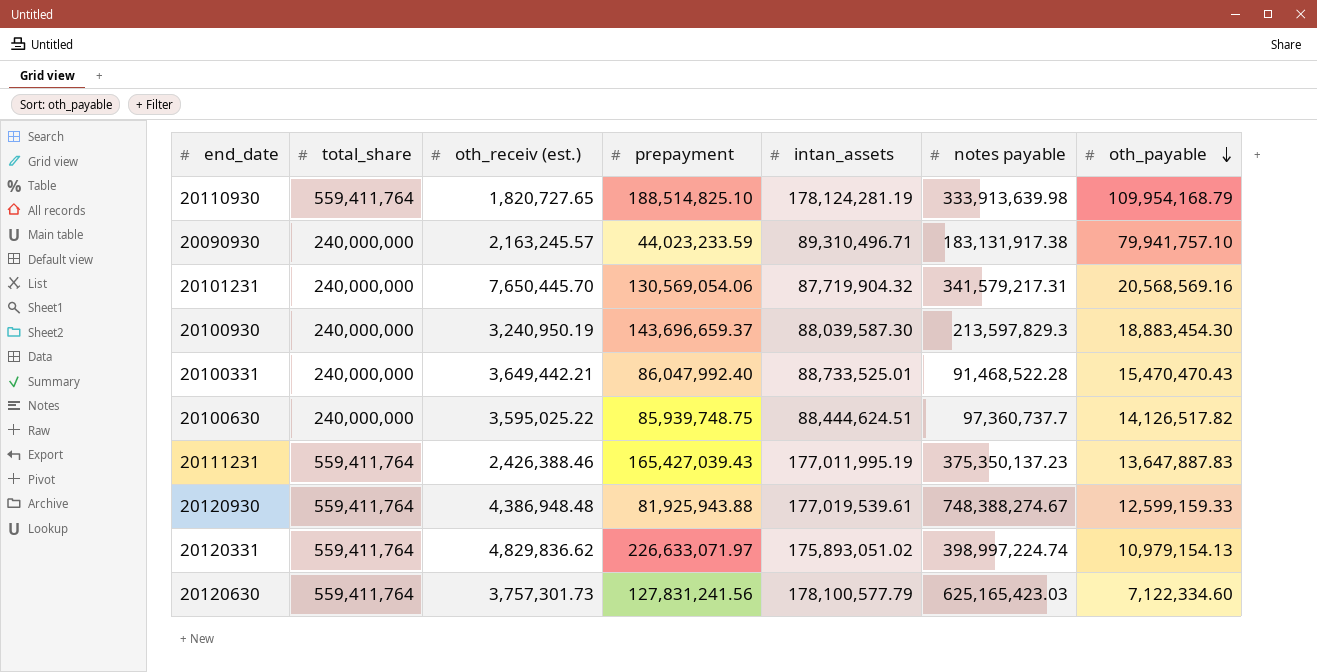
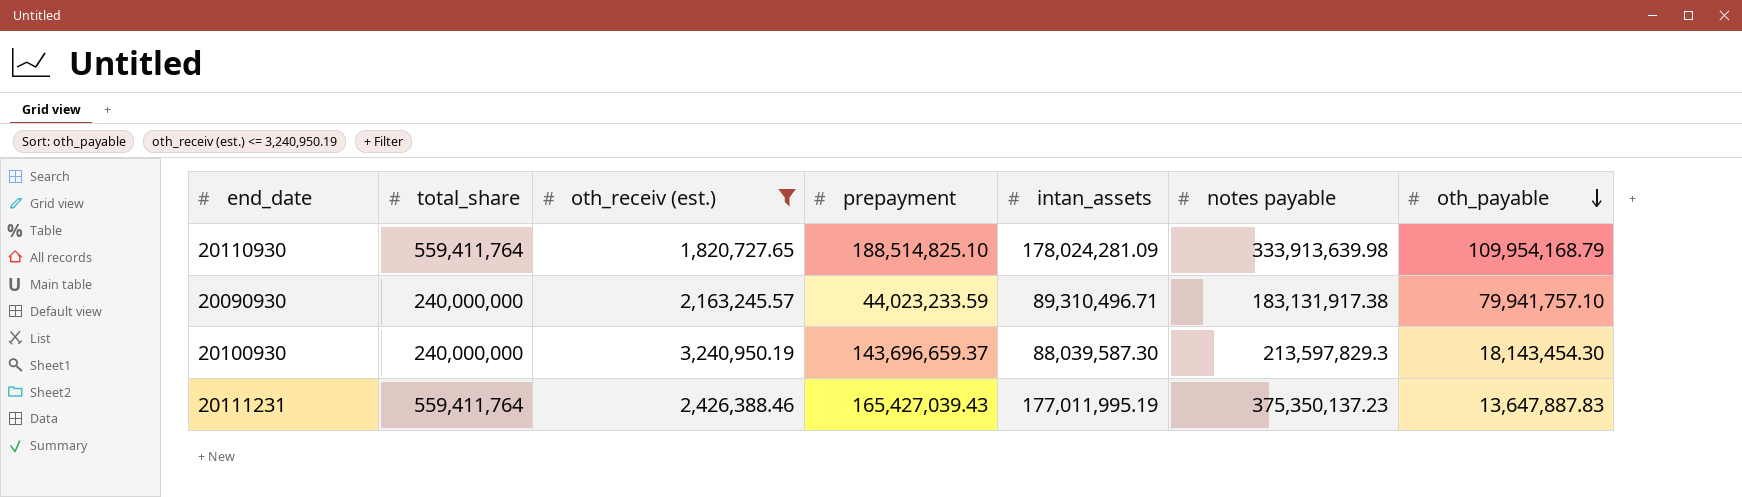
filter: none -> oth_receiv (est.) <= 3,240,950.19
20110930 | intan_assets: 178,124,281.19 -> 178,024,281.09
20100930 | oth_payable: 18,883,454.30 -> 18,143,454.30

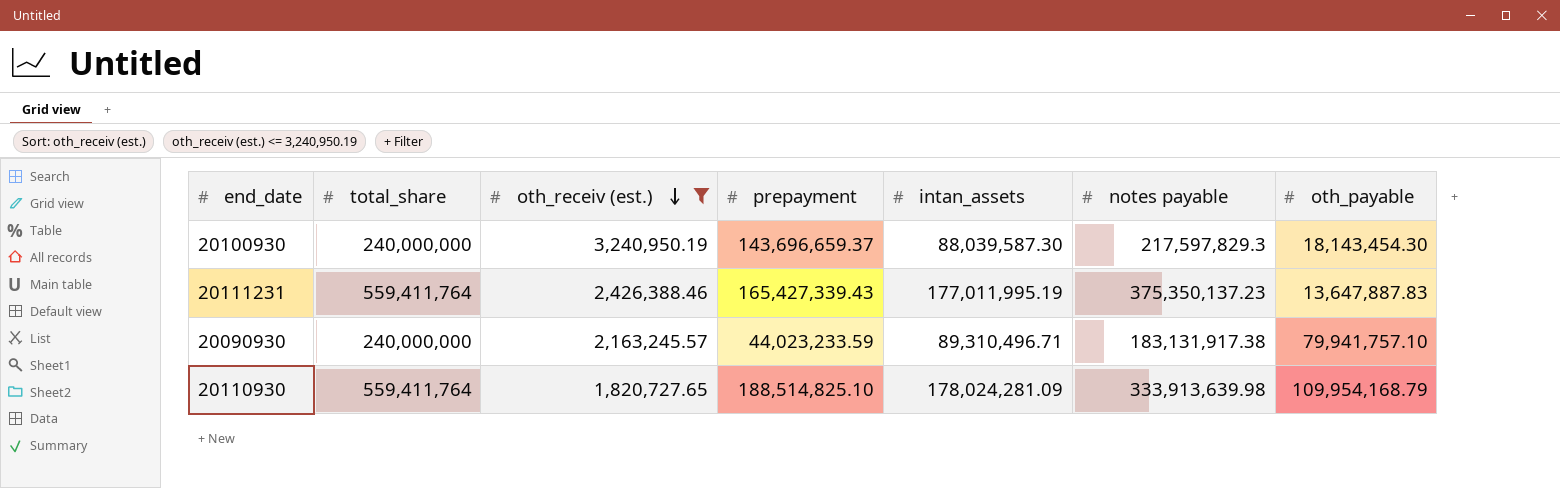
row order: oth_payable descending -> oth_receiv (est.) descending
20100930 | notes payable: 213,597,829.3 -> 217,597,829.3
20111231 | prepayment: 165,427,039.43 -> 165,427,339.43

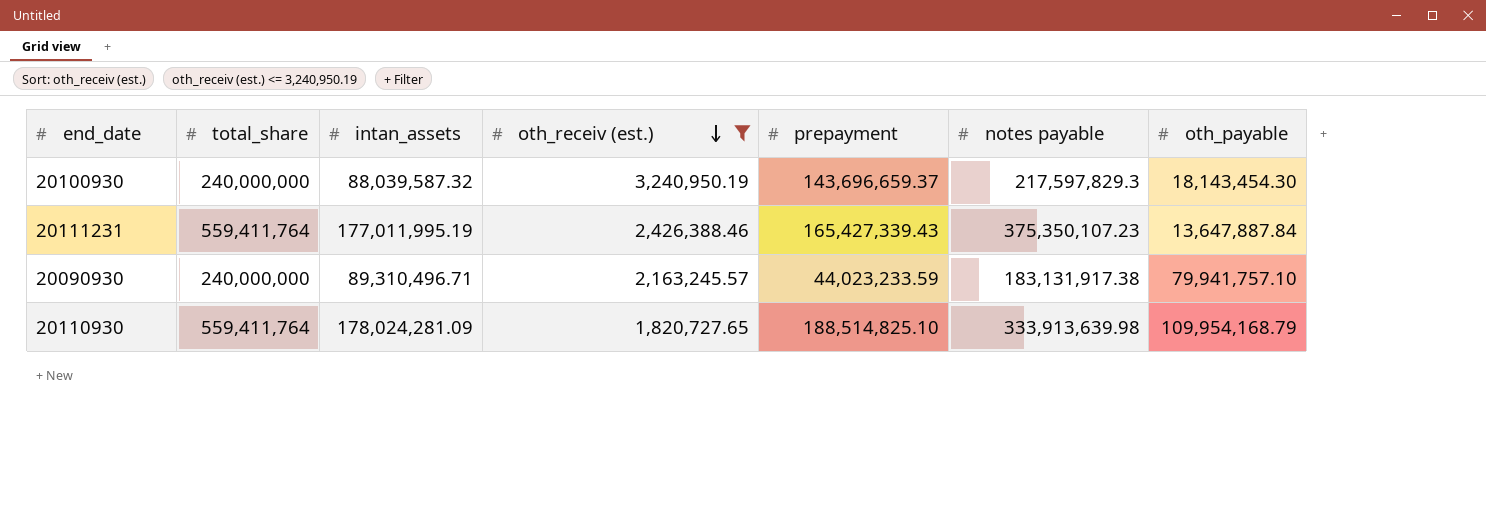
column intan_assets | position: 5 -> 3
20100930 | intan_assets: 88,039,587.30 -> 88,039,587.32
20111231 | notes payable: 375,350,137.23 -> 375,350,107.23
20111231 | oth_payable: 13,647,887.83 -> 13,647,887.84

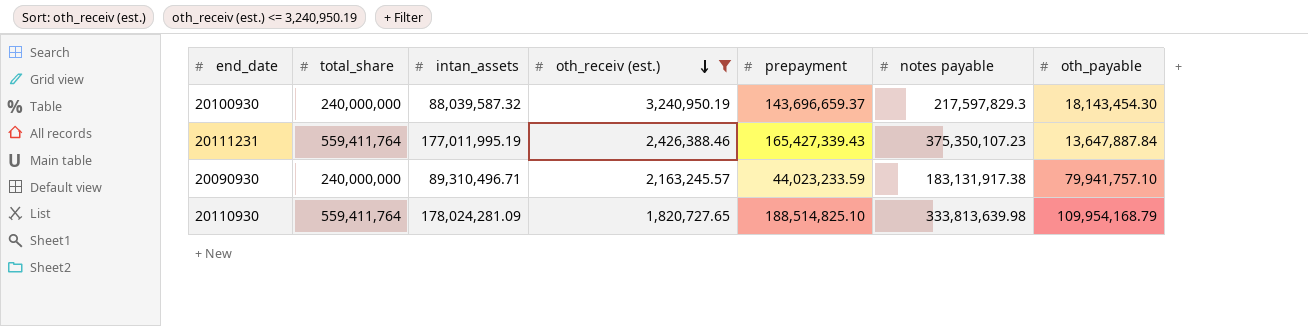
20110930 | notes payable: 333,913,639.98 -> 333,813,639.98

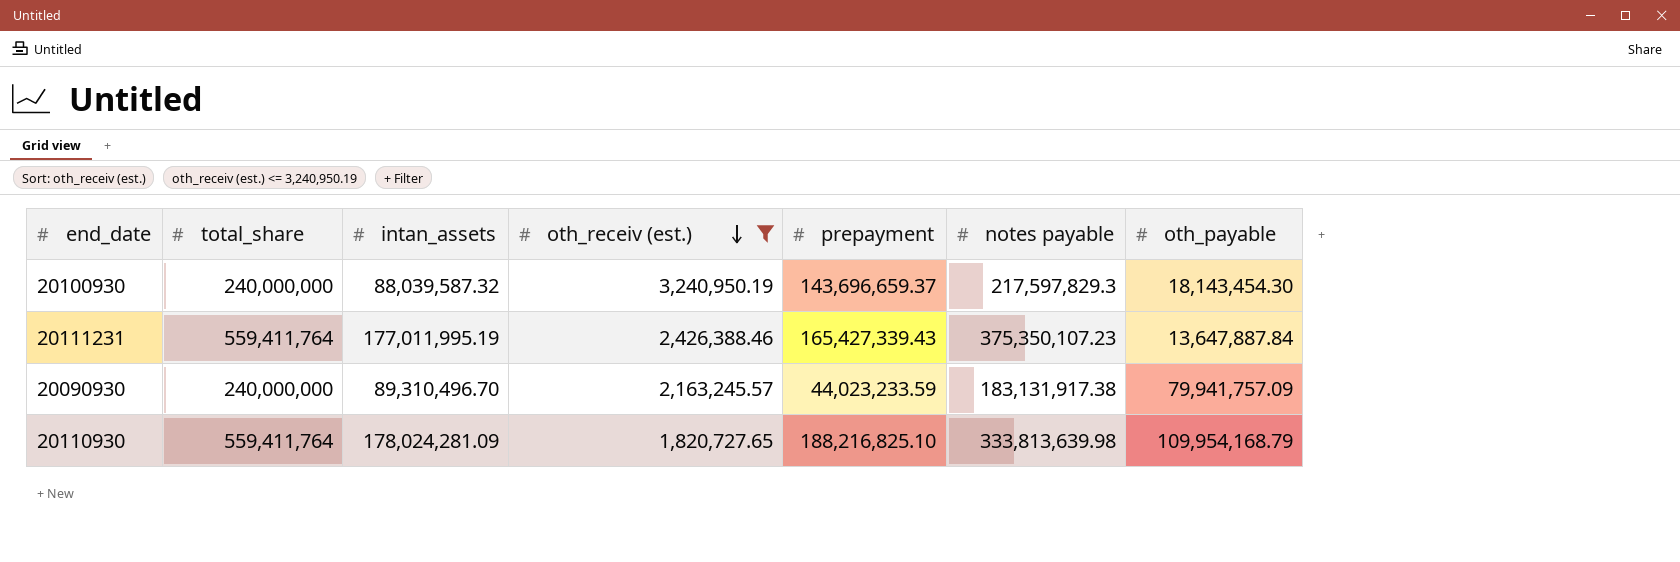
20090930 | intan_assets: 89,310,496.71 -> 89,310,496.70
20090930 | oth_payable: 79,941,757.10 -> 79,941,757.09
20110930 | prepayment: 188,514,825.10 -> 188,216,825.10

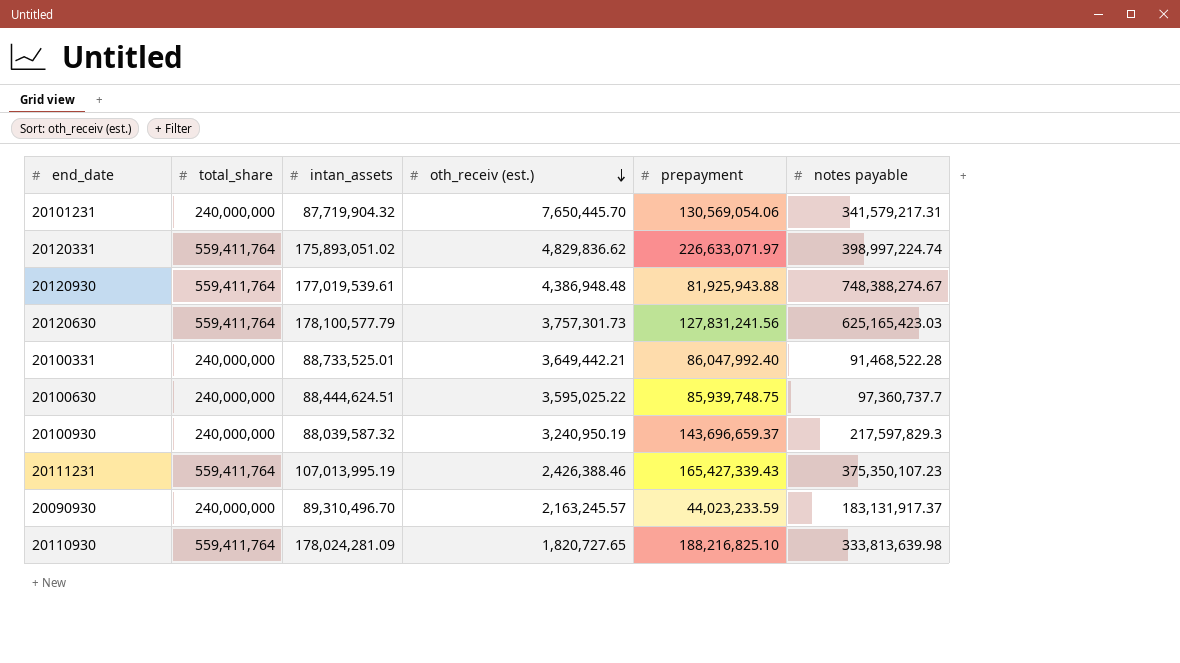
filter: oth_receiv (est.) <= 3,240,950.19 -> none
column oth_payable | position: 7 -> none
20111231 | intan_assets: 177,011,995.19 -> 107,013,995.19
20090930 | notes payable: 183,131,917.38 -> 183,131,917.37

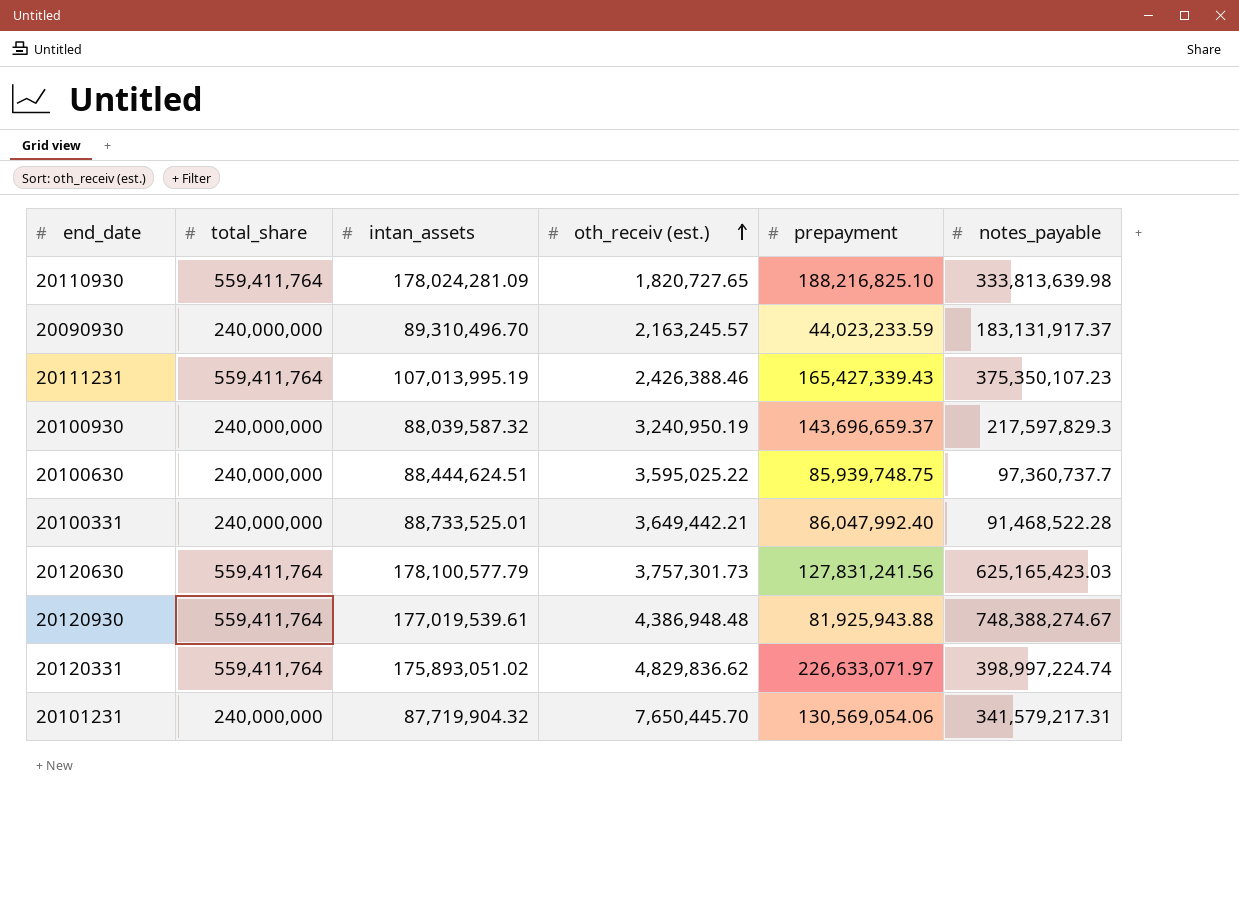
row order: oth_receiv (est.) descending -> oth_receiv (est.) ascending
column name: notes payable -> notes_payable

